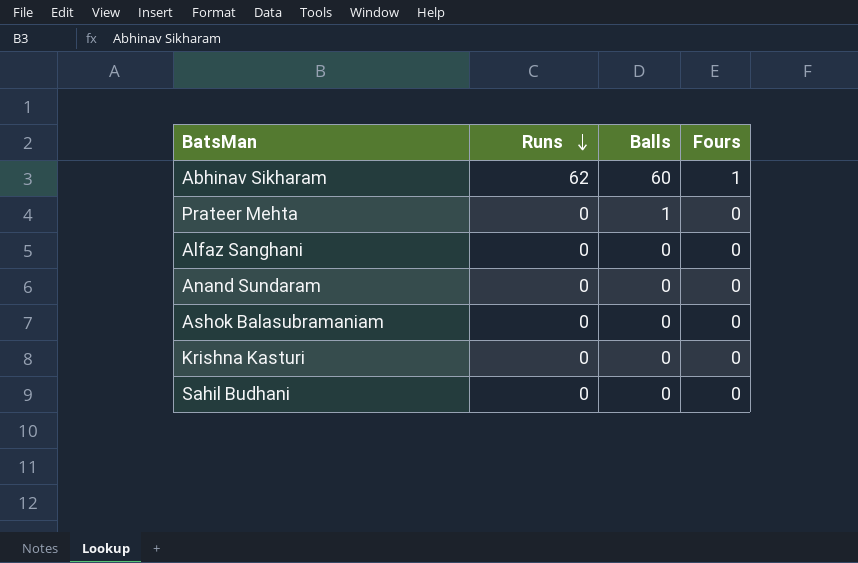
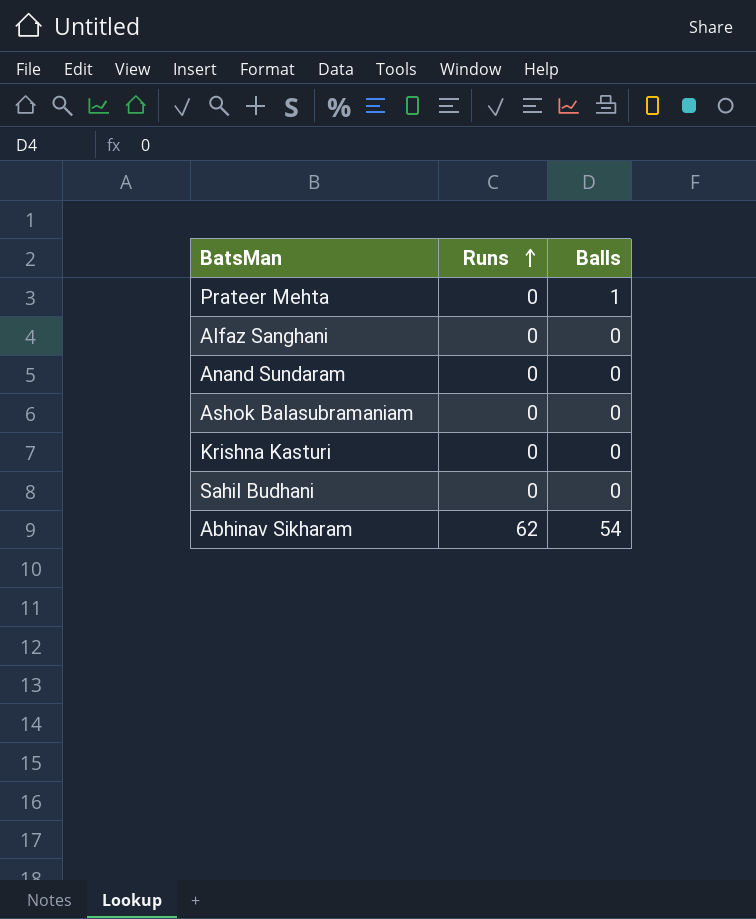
row order: Runs descending -> Runs ascending
column Fours | position: 4 -> none
Abhinav Sikharam | Balls: 60 -> 54

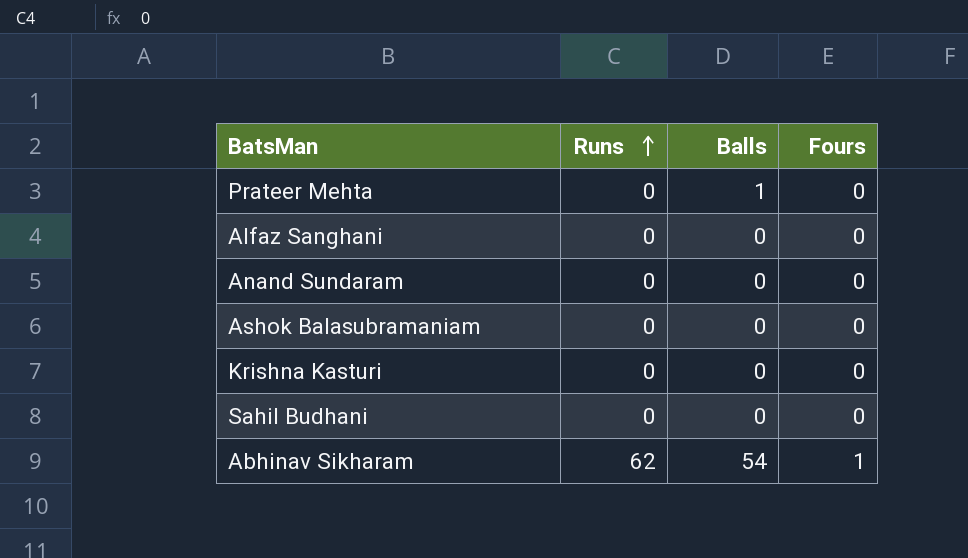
column Fours | position: none -> 4

